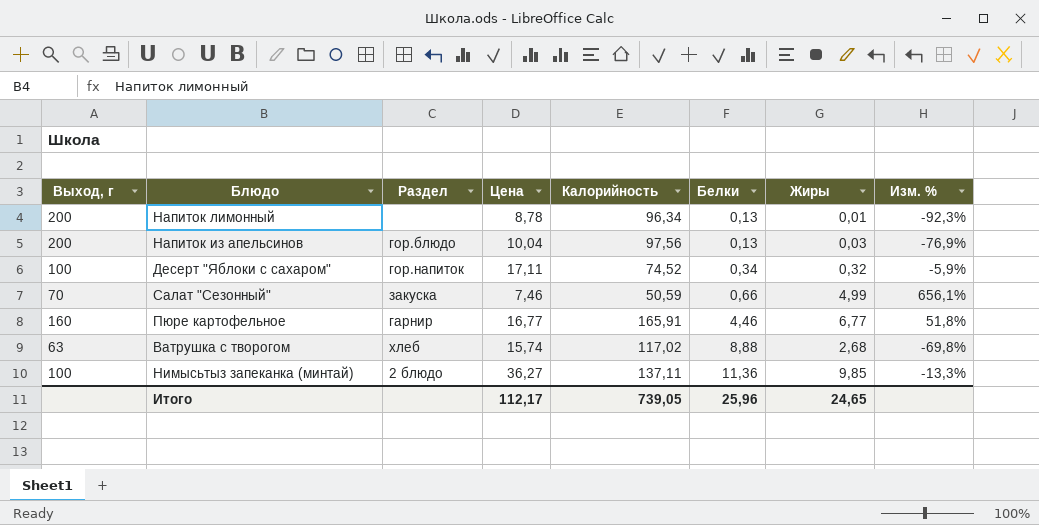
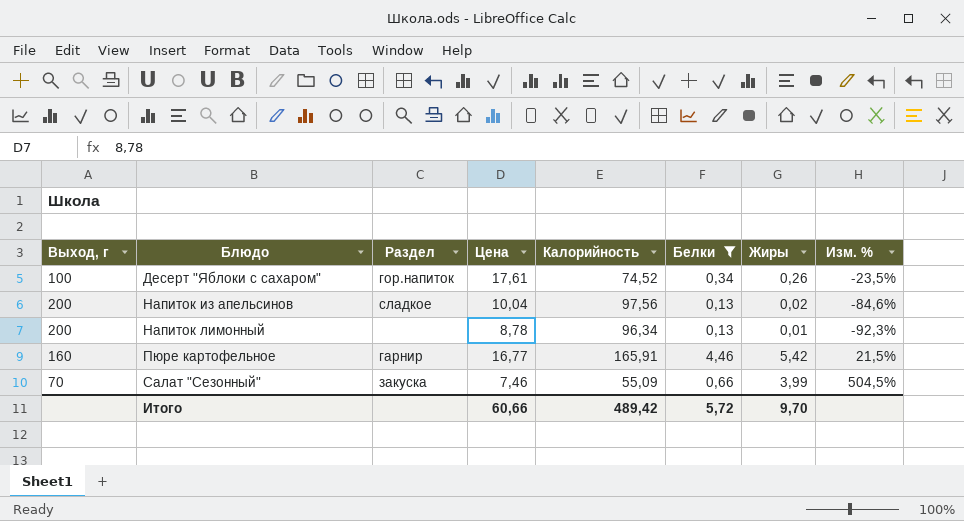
filter: none -> Белки <= 4,46
row order: Белки ascending -> Блюдо ascending
Десерт "Яблоки с сахаром" | Цена: 17,11 -> 17,61
Десерт "Яблоки с сахаром" | Жиры: 0,32 -> 0,26
Десерт "Яблоки с сахаром" | Изм. %: -5,9% -> -23,5%
Напиток из апельсинов | Раздел: гор.блюдо -> сладкое
Напиток из апельсинов | Жиры: 0,03 -> 0,02
Напиток из апельсинов | Изм. %: -76,9% -> -84,6%
Пюре картофельное | Жиры: 6,77 -> 5,42
Пюре картофельное | Изм. %: 51,8% -> 21,5%
Салат "Сезонный" | Калорийность: 50,59 -> 55,09
Салат "Сезонный" | Жиры: 4,99 -> 3,99
Салат "Сезонный" | Изм. %: 656,1% -> 504,5%
Итого | Цена: 112,17 -> 60,66
Итого | Калорийность: 739,05 -> 489,42
Итого | Белки: 25,96 -> 5,72
Итого | Жиры: 24,65 -> 9,70

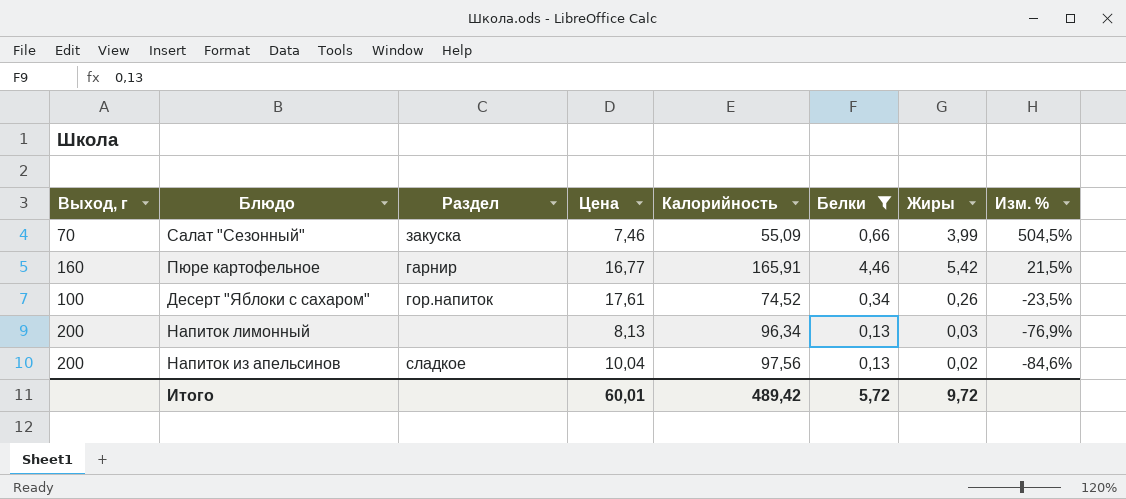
row order: Блюдо ascending -> Изм. % descending
Напиток лимонный | Цена: 8,78 -> 8,13
Напиток лимонный | Жиры: 0,01 -> 0,03
Напиток лимонный | Изм. %: -92,3% -> -76,9%
Итого | Цена: 60,66 -> 60,01
Итого | Жиры: 9,70 -> 9,72

